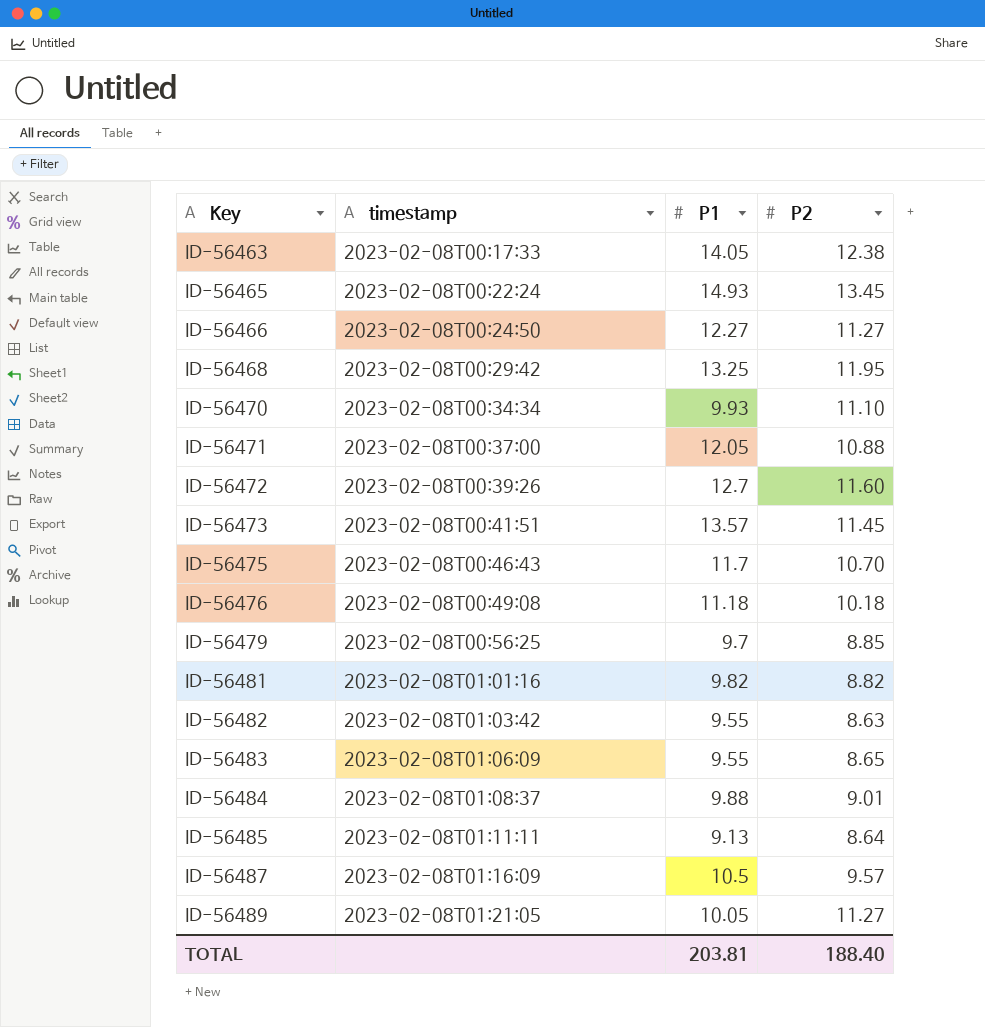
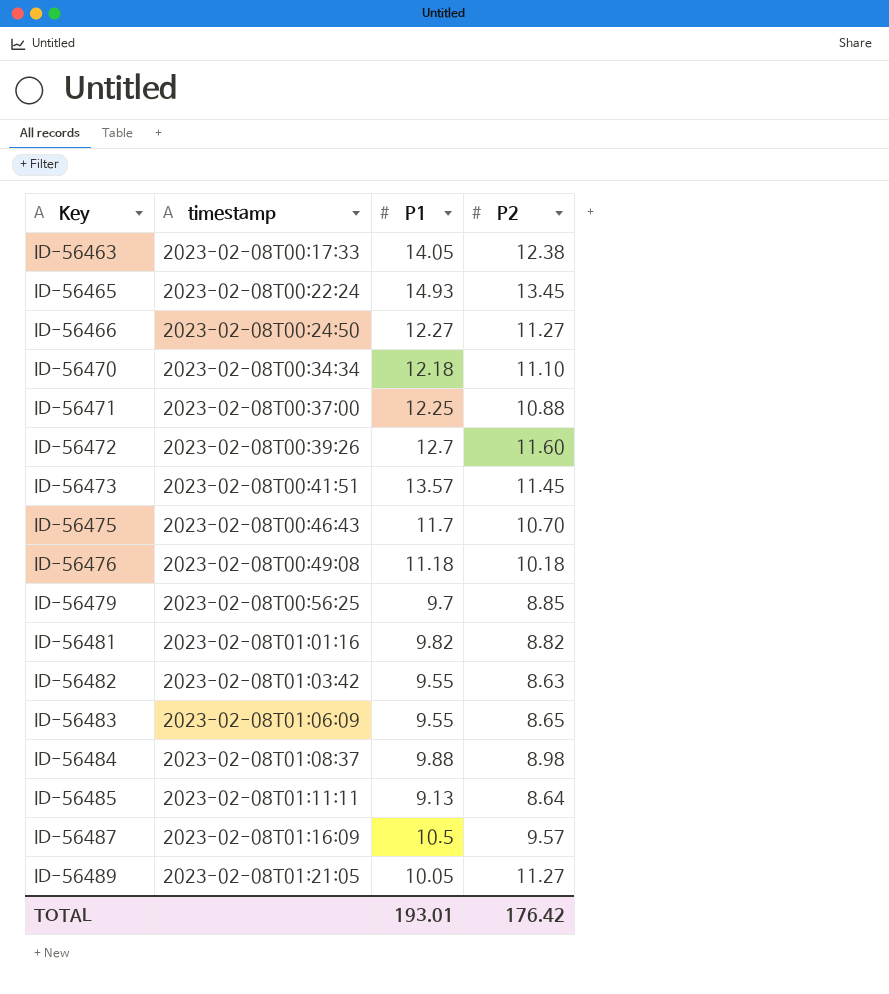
row ID-56468: 2023-02-08T00:29:42 | 13.25 | 11.95 -> none
ID-56470 | P1: 9.93 -> 12.18
ID-56471 | P1: 12.05 -> 12.25
ID-56484 | P2: 9.01 -> 8.98
TOTAL | P1: 203.81 -> 193.01
TOTAL | P2: 188.40 -> 176.42

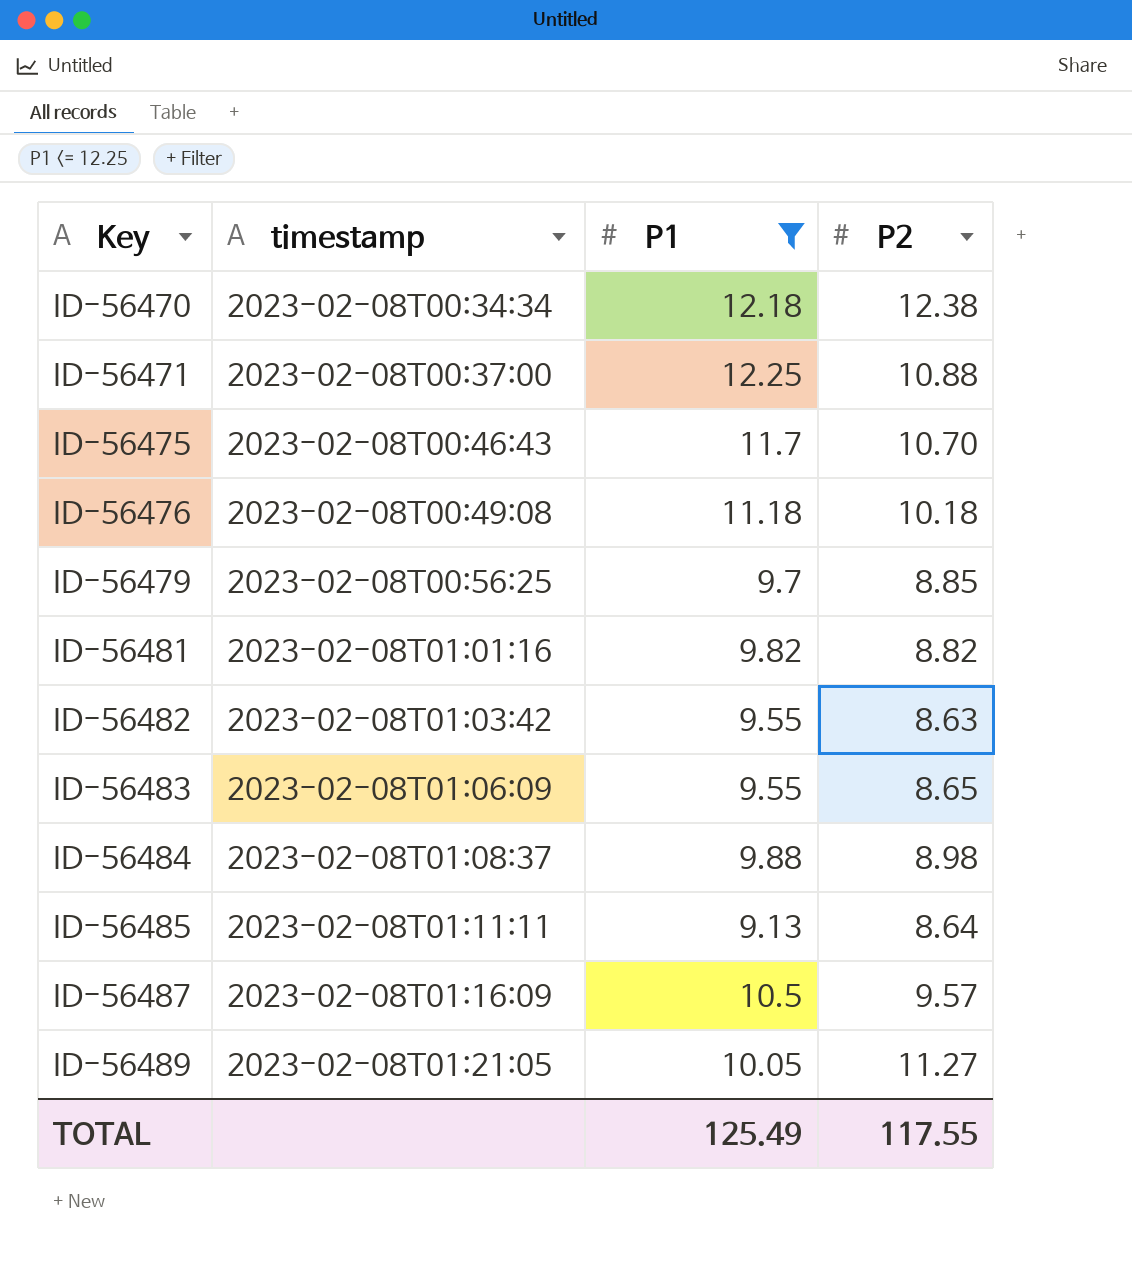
filter: none -> P1 <= 12.25
ID-56470 | P2: 11.10 -> 12.38
TOTAL | P1: 193.01 -> 125.49
TOTAL | P2: 176.42 -> 117.55

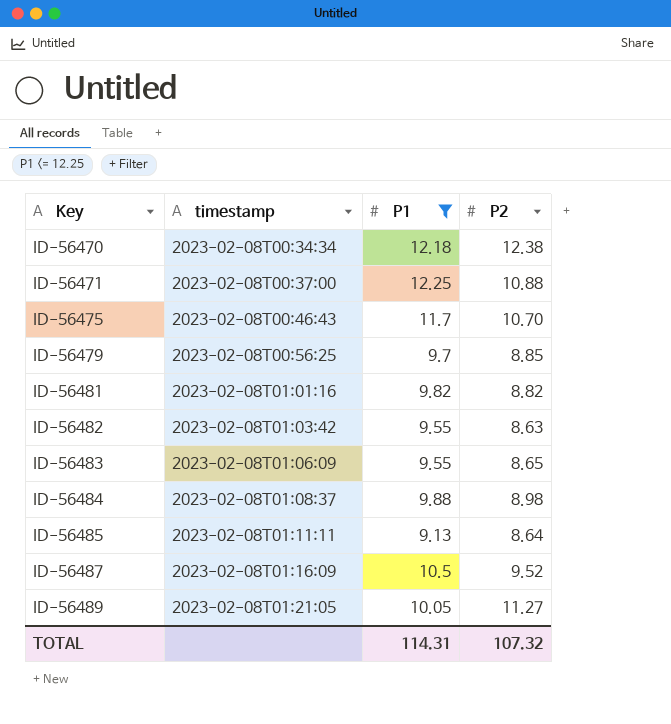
row ID-56476: 2023-02-08T00:49:08 | 11.18 | 10.18 -> none
ID-56487 | P2: 9.57 -> 9.52
TOTAL | P1: 125.49 -> 114.31
TOTAL | P2: 117.55 -> 107.32

